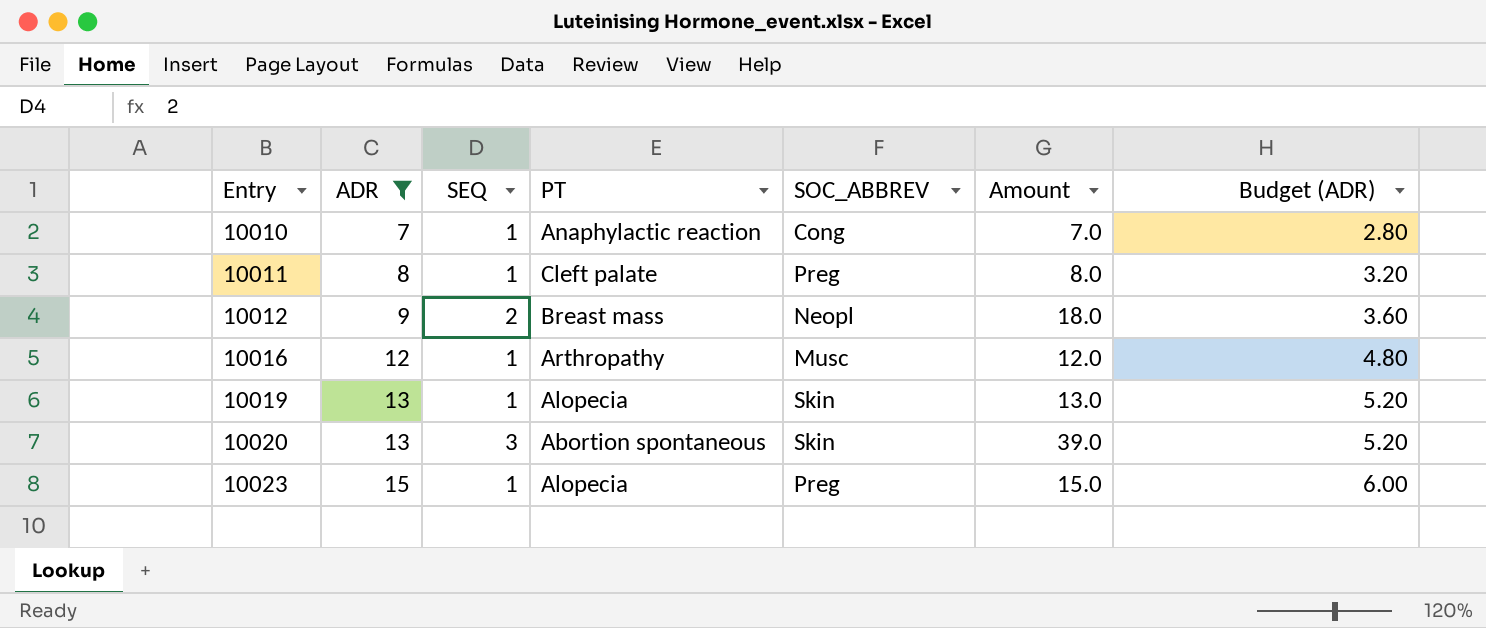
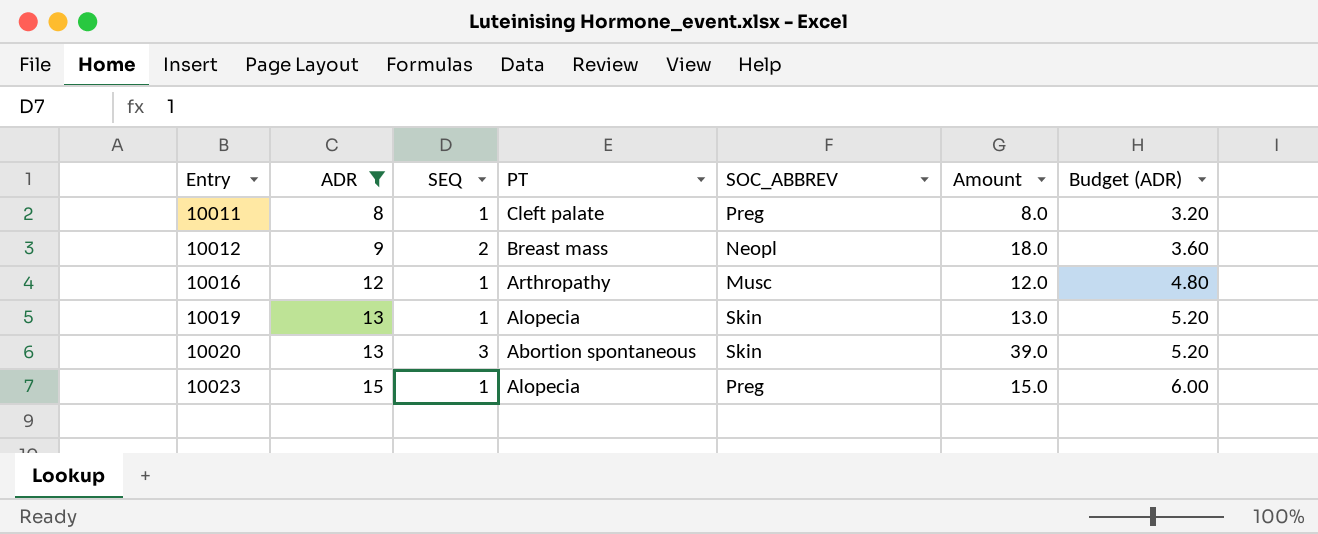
row 10010: 7 | 1 | Anaphylactic reaction | Cong | 7.0 | 2.80 -> none

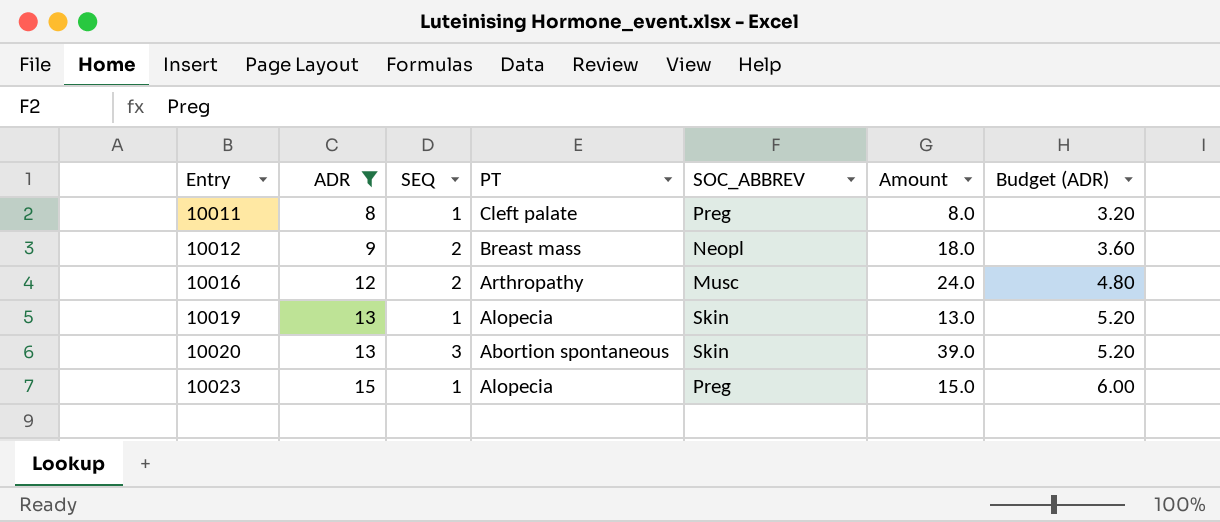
10016 | SEQ: 1 -> 2
10016 | Amount: 12.0 -> 24.0

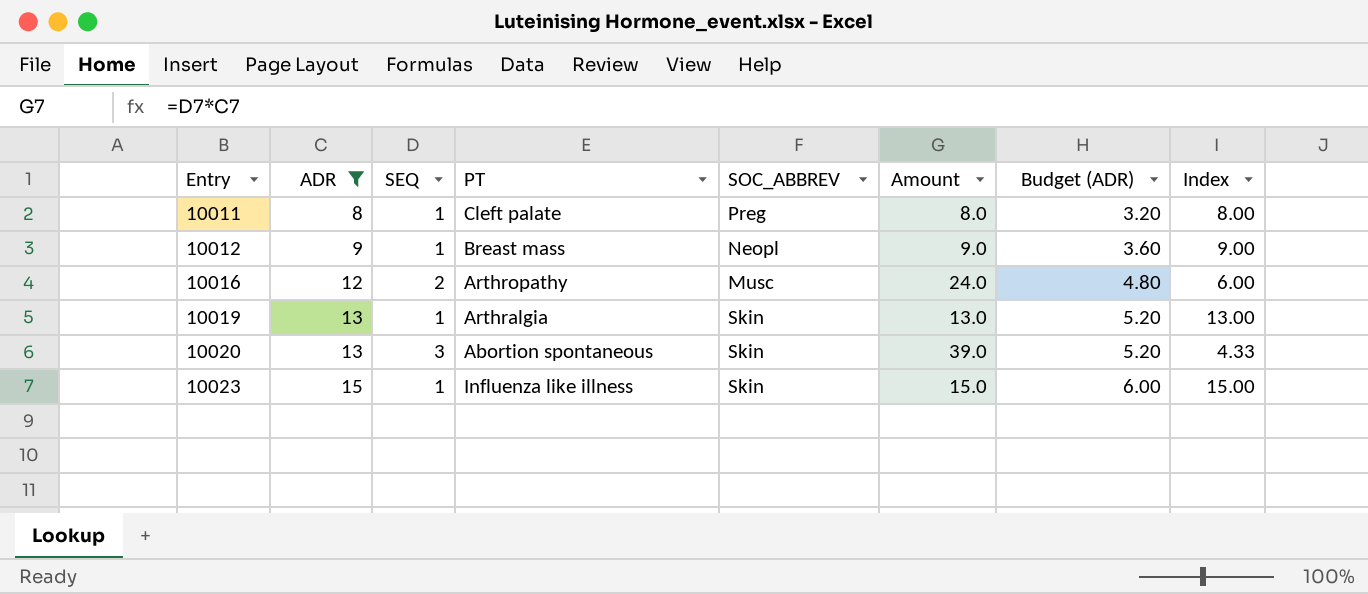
column Index | formula: none -> [ADR] / [SEQ]
10012 | SEQ: 2 -> 1
10012 | Amount: 18.0 -> 9.0
10019 | PT: Alopecia -> Arthralgia
10023 | PT: Alopecia -> Influenza like illness
10023 | SOC_ABBREV: Preg -> Skin

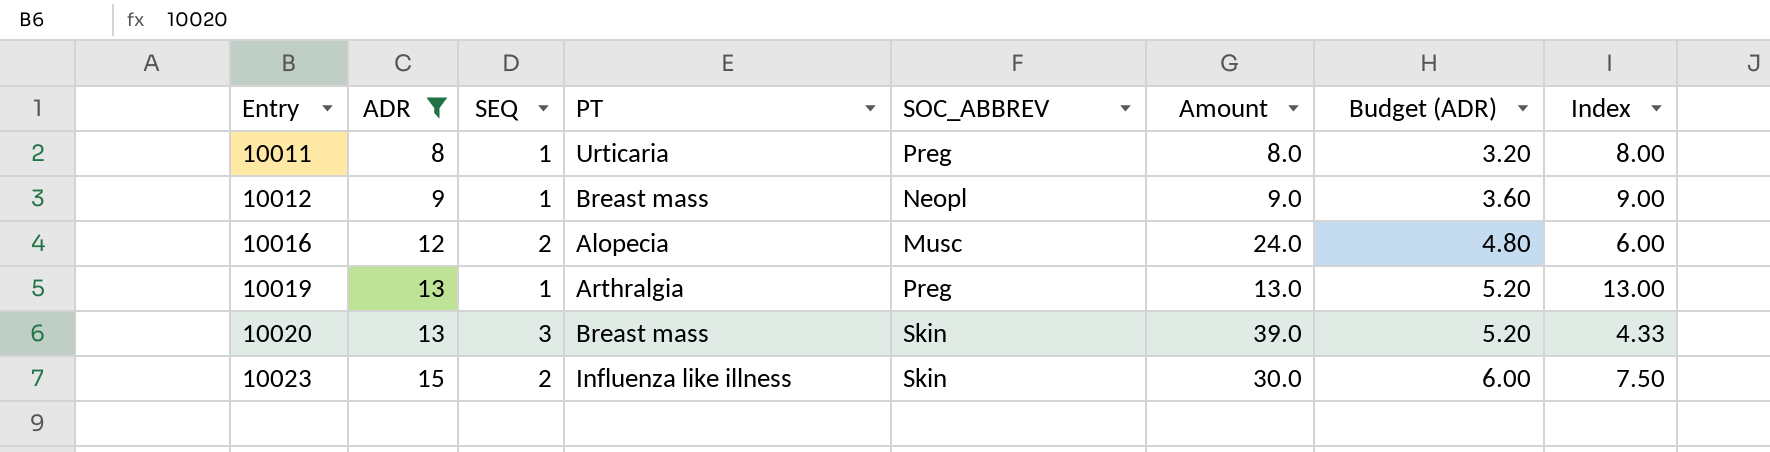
10011 | PT: Cleft palate -> Urticaria
10016 | PT: Arthropathy -> Alopecia
10019 | SOC_ABBREV: Skin -> Preg
10020 | PT: Abortion spontaneous -> Breast mass
10023 | SEQ: 1 -> 2
10023 | Amount: 15.0 -> 30.0
10023 | Index: 15.00 -> 7.50

